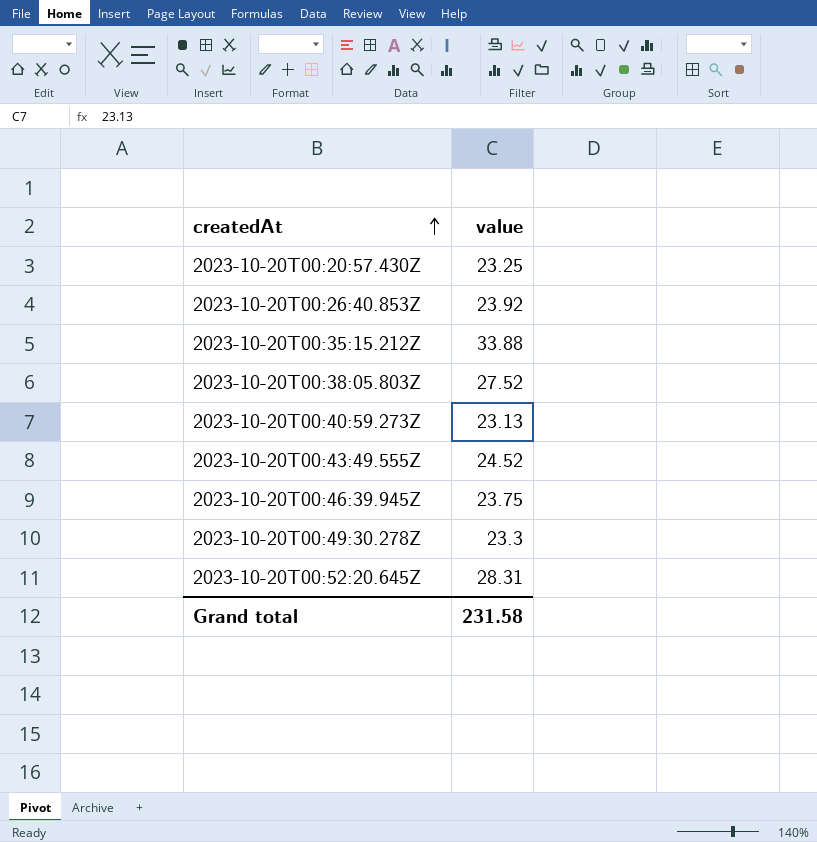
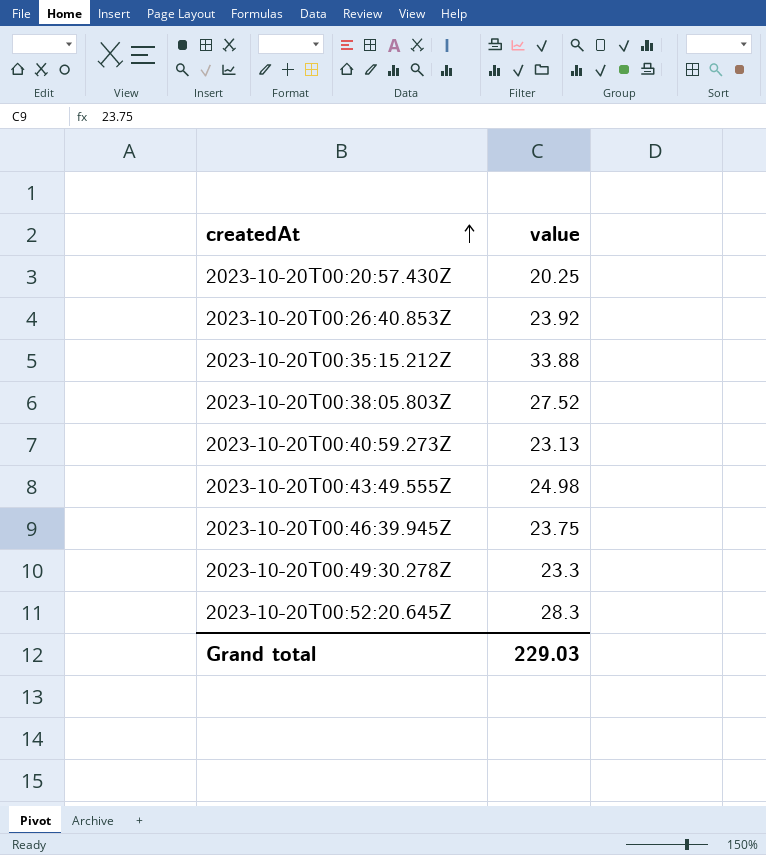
2023-10-20T00:20:57.430Z | value: 23.25 -> 20.25
2023-10-20T00:43:49.555Z | value: 24.52 -> 24.98
2023-10-20T00:52:20.645Z | value: 28.31 -> 28.3
Grand total | value: 231.58 -> 229.03

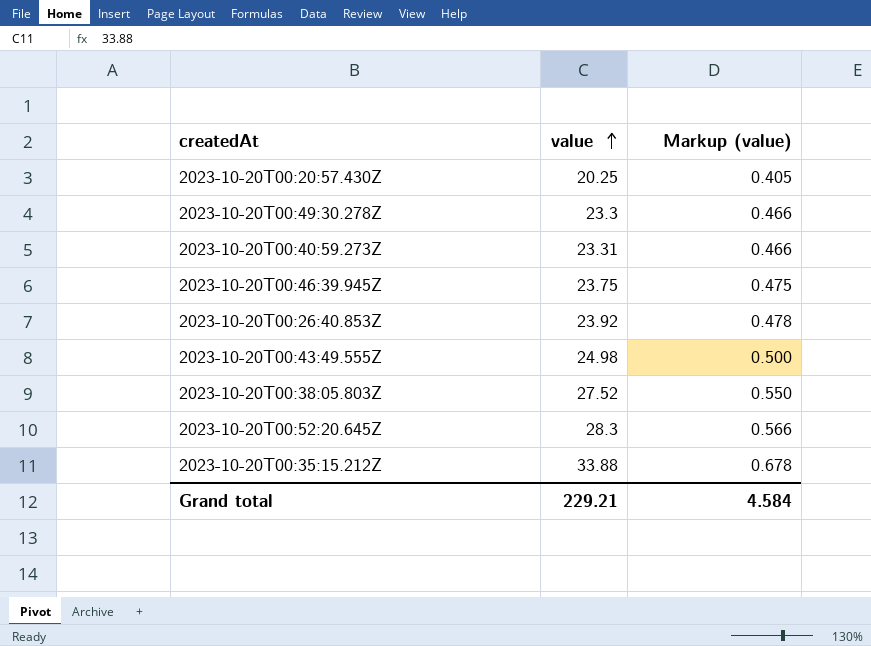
row order: createdAt ascending -> value ascending
column Markup (value) | formula: none -> [value] * 0.02
2023-10-20T00:40:59.273Z | value: 23.13 -> 23.31
Grand total | value: 229.03 -> 229.21

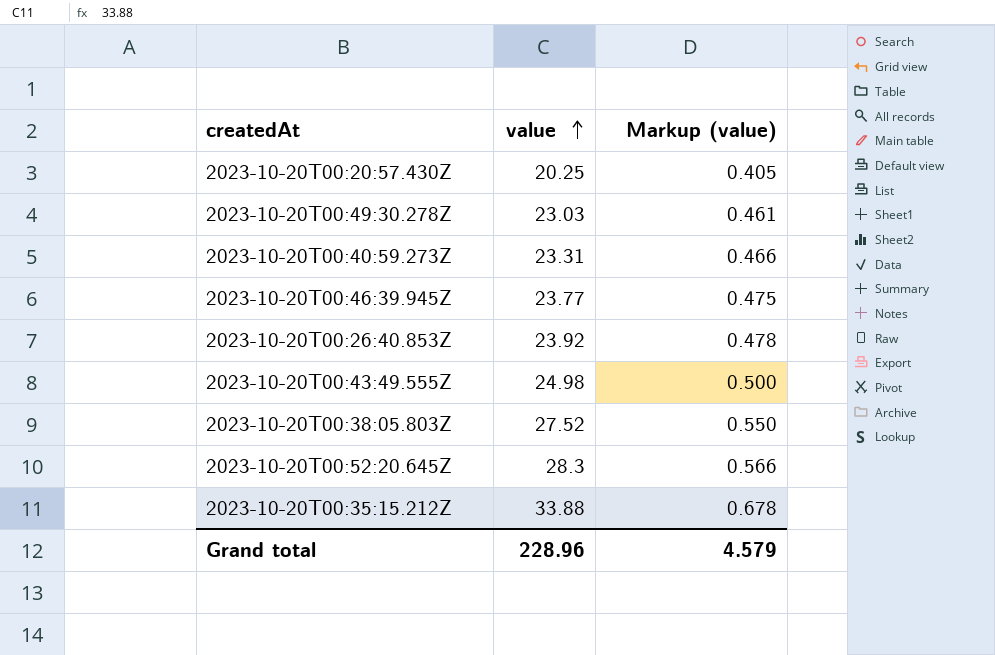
2023-10-20T00:49:30.278Z | value: 23.3 -> 23.03
2023-10-20T00:49:30.278Z | Markup (value): 0.466 -> 0.461
2023-10-20T00:46:39.945Z | value: 23.75 -> 23.77
Grand total | value: 229.21 -> 228.96
Grand total | Markup (value): 4.584 -> 4.579

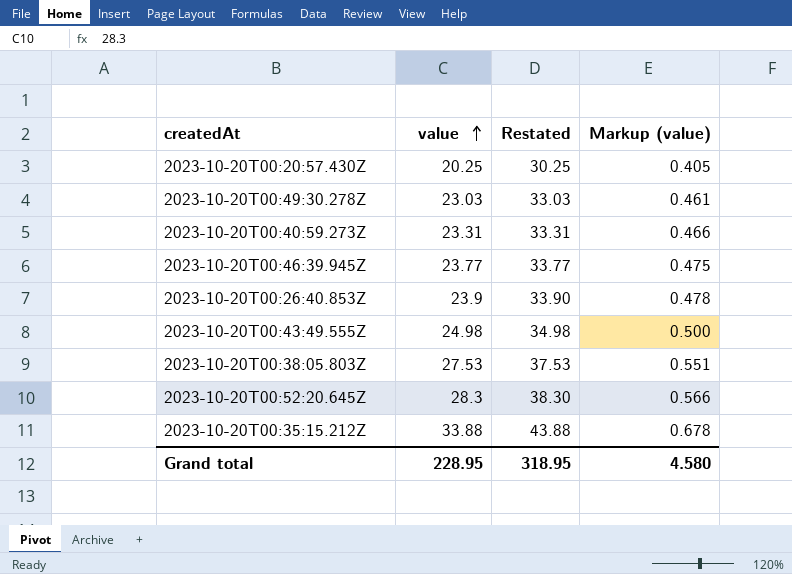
column Restated | formula: none -> [value] + 10
2023-10-20T00:26:40.853Z | value: 23.92 -> 23.9
2023-10-20T00:38:05.803Z | value: 27.52 -> 27.53
2023-10-20T00:38:05.803Z | Markup (value): 0.550 -> 0.551
Grand total | value: 228.96 -> 228.95
Grand total | Markup (value): 4.579 -> 4.580

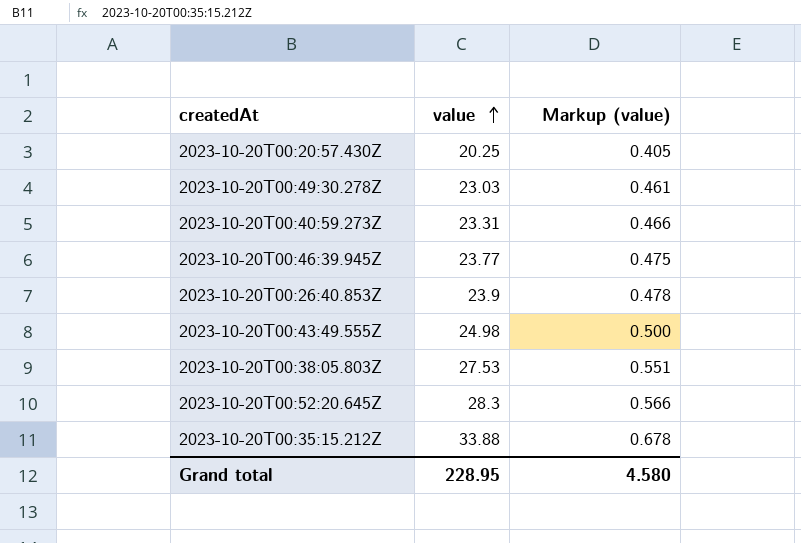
column Restated | formula: [value] + 10 -> none

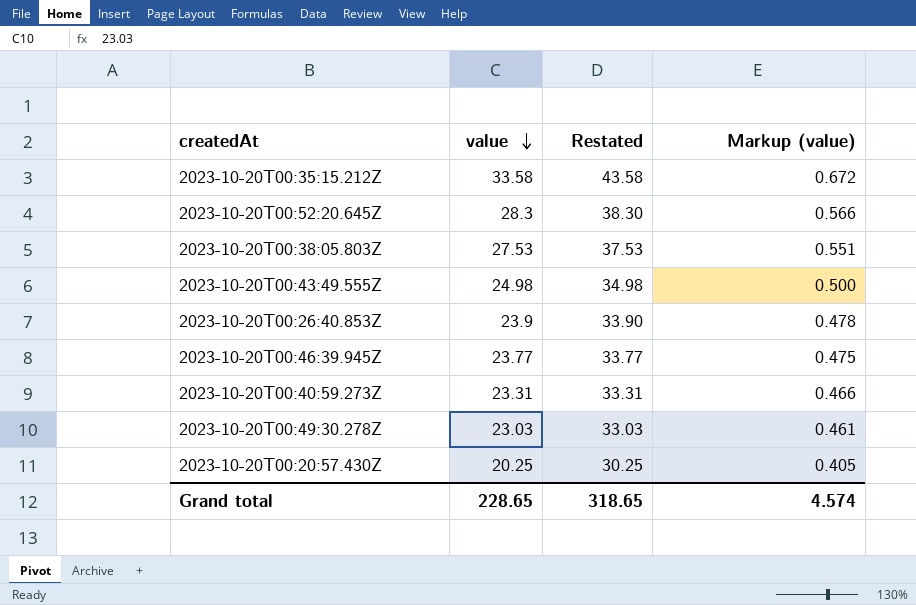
row order: value ascending -> value descending
column Restated | formula: none -> [value] + 10
2023-10-20T00:35:15.212Z | value: 33.88 -> 33.58
2023-10-20T00:35:15.212Z | Markup (value): 0.678 -> 0.672
Grand total | value: 228.95 -> 228.65
Grand total | Markup (value): 4.580 -> 4.574

